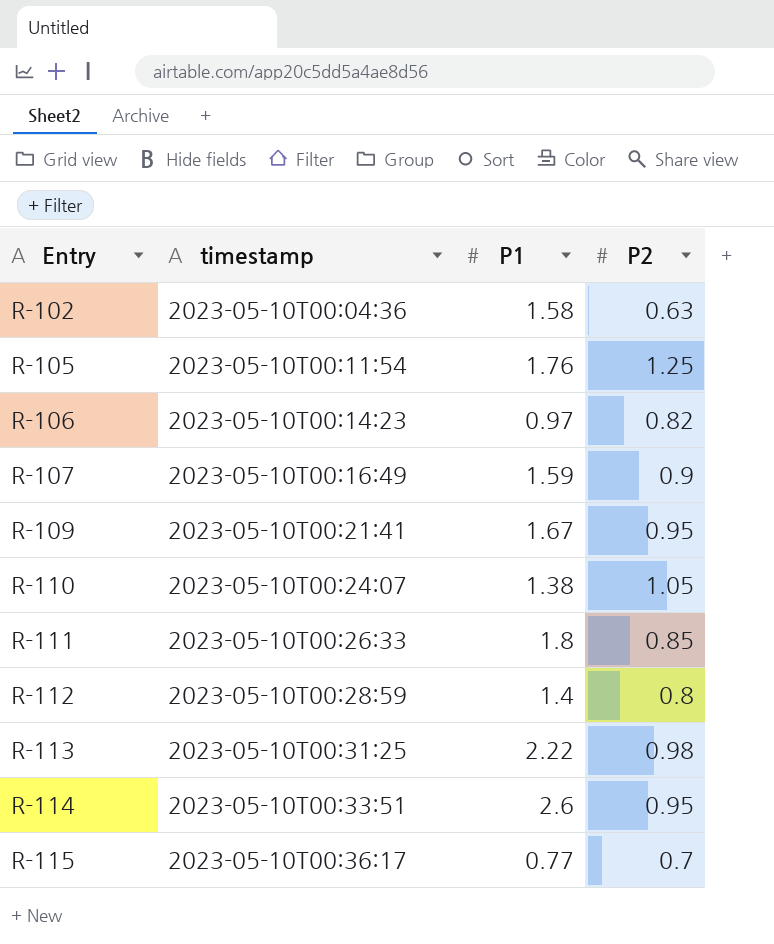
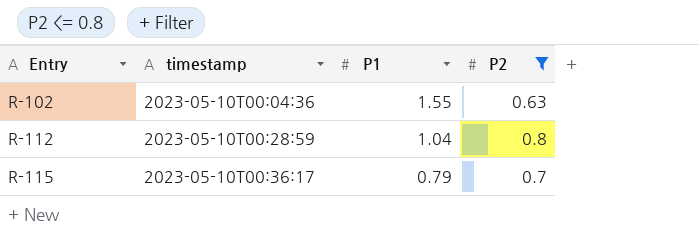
filter: none -> P2 <= 0.8
R-102 | P1: 1.58 -> 1.55
R-112 | P1: 1.4 -> 1.04
R-115 | P1: 0.77 -> 0.79

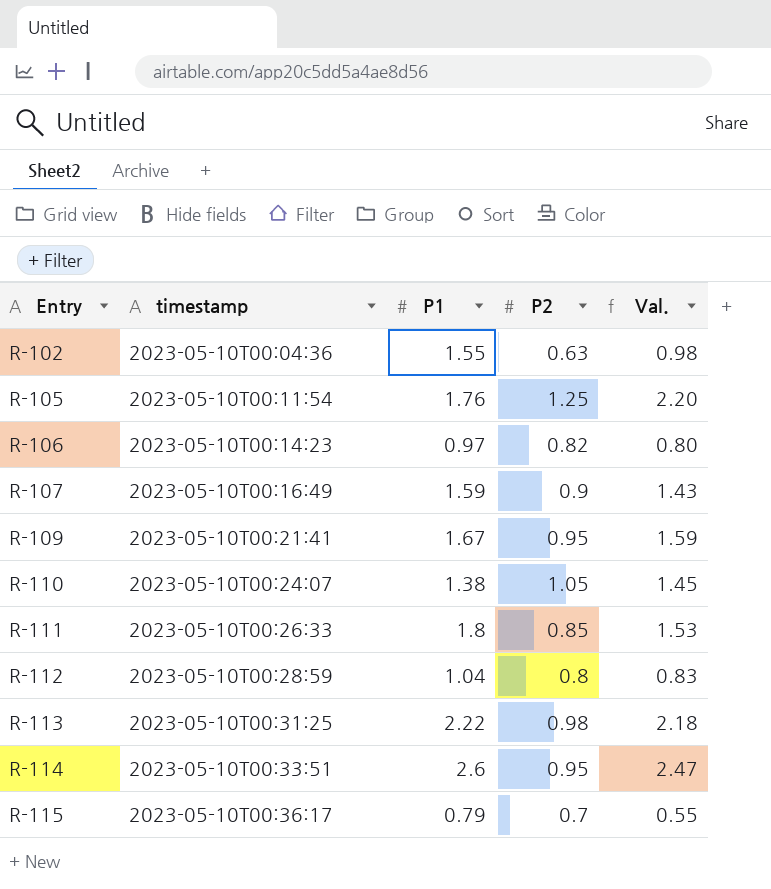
filter: P2 <= 0.8 -> none
column Val. | formula: none -> [P1] * [P2]

